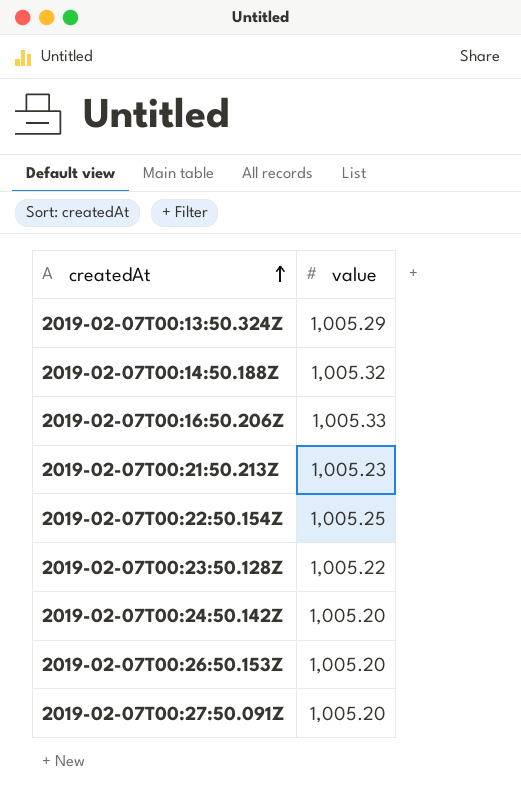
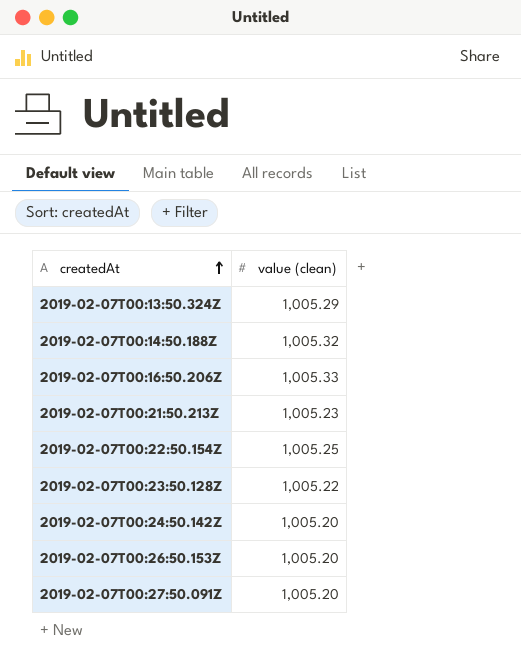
column name: value -> value (clean)

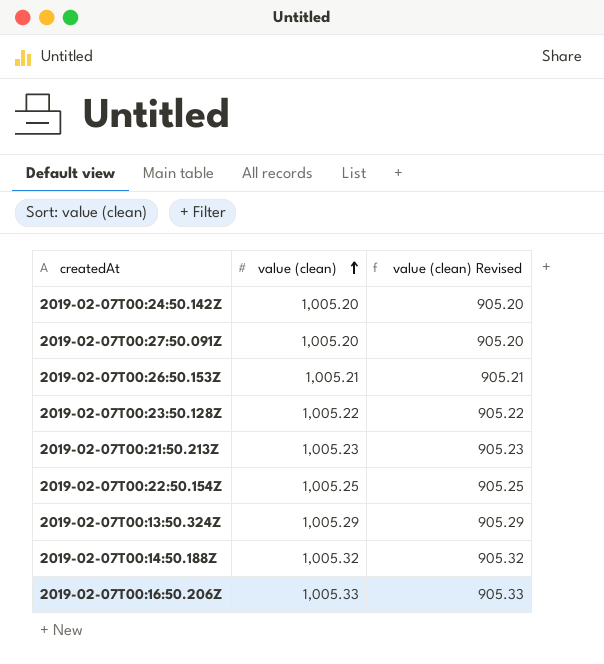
row order: createdAt ascending -> value (clean) ascending
column value (clean) Revised | formula: none -> [value (clean)] - 100
2019-02-07T00:26:50.153Z | value (clean): 1,005.20 -> 1,005.21

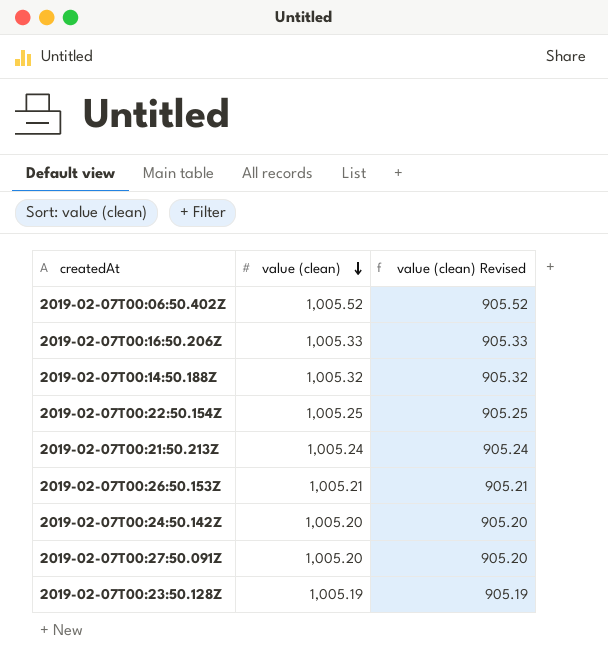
row order: value (clean) ascending -> value (clean) descending
row 2019-02-07T00:13:50.324Z: 1,005.29 | 905.29 -> none
row 2019-02-07T00:06:50.402Z: none -> 1,005.52 | 905.52
2019-02-07T00:21:50.213Z | value (clean): 1,005.23 -> 1,005.24
2019-02-07T00:21:50.213Z | value (clean) Revised: 905.23 -> 905.24
2019-02-07T00:23:50.128Z | value (clean): 1,005.22 -> 1,005.19
2019-02-07T00:23:50.128Z | value (clean) Revised: 905.22 -> 905.19

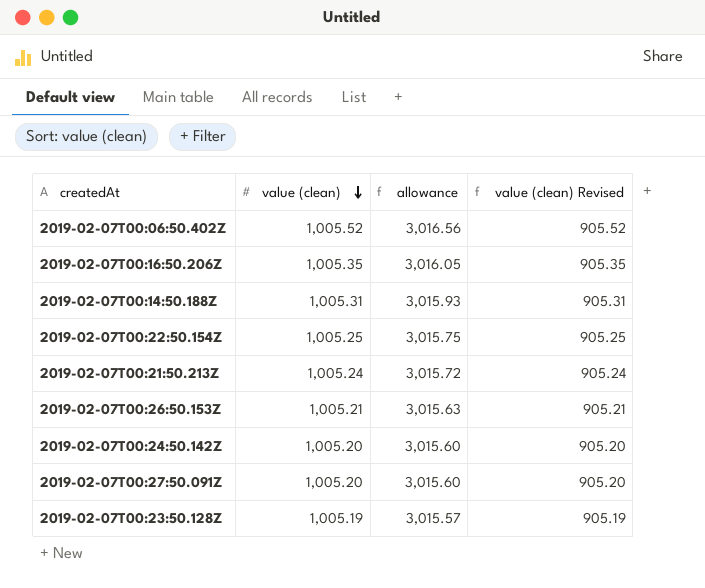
column allowance | formula: none -> [value (clean)] * 3
2019-02-07T00:16:50.206Z | value (clean): 1,005.33 -> 1,005.35
2019-02-07T00:16:50.206Z | value (clean) Revised: 905.33 -> 905.35
2019-02-07T00:14:50.188Z | value (clean): 1,005.32 -> 1,005.31
2019-02-07T00:14:50.188Z | value (clean) Revised: 905.32 -> 905.31

